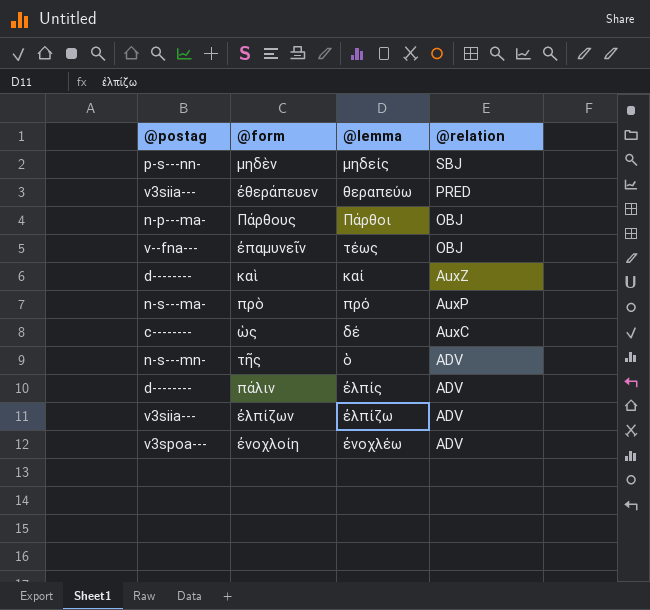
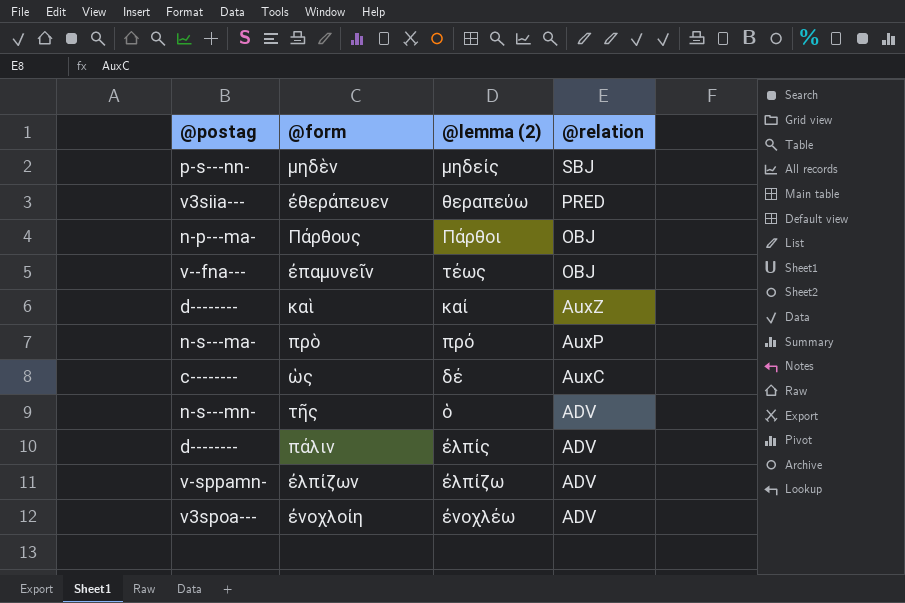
column name: @lemma -> @lemma (2)
ἐλπίζων | @postag: v3siia--- -> v-sppamn-

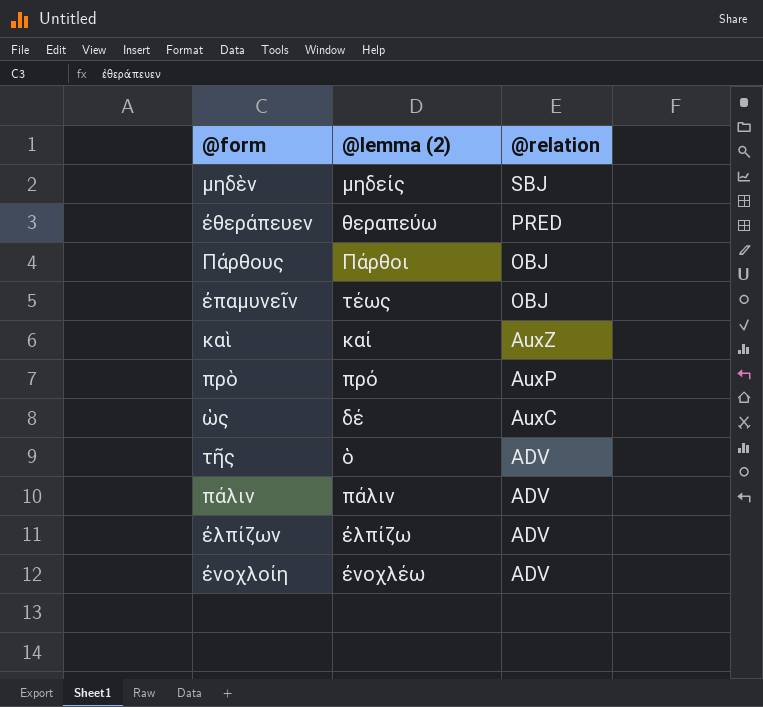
column @postag | position: 1 -> none
πάλιν | @lemma (2): ἐλπίς -> πάλιν

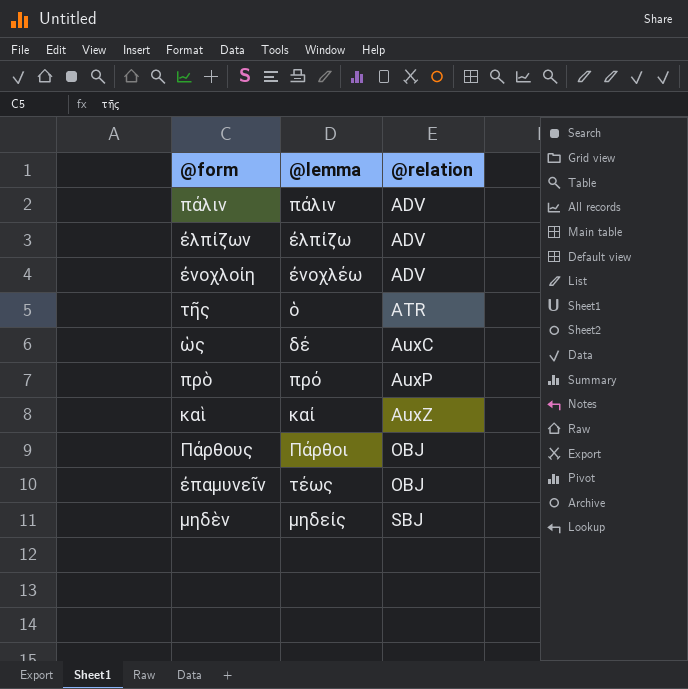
row order: @relation descending -> @relation ascending
column name: @lemma (2) -> @lemma
row ἐθεράπευεν: θεραπεύω | PRED -> none
τῆς | @relation: ADV -> ATR

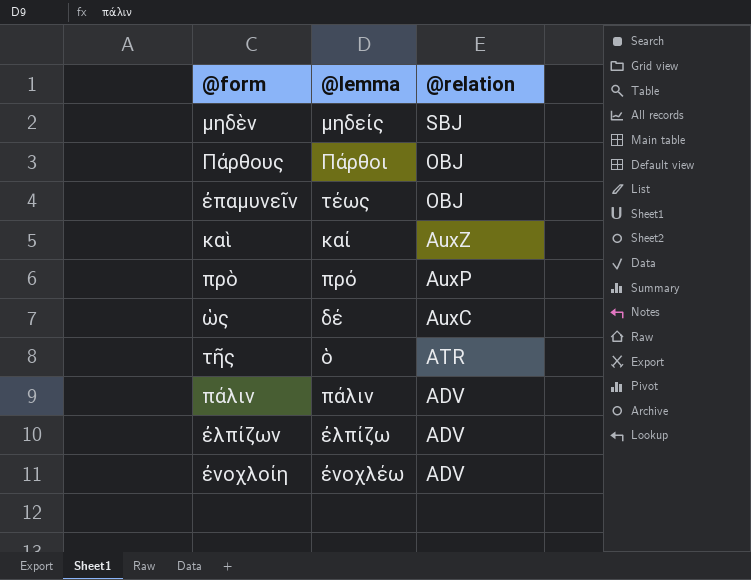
row order: @relation ascending -> @relation descending

